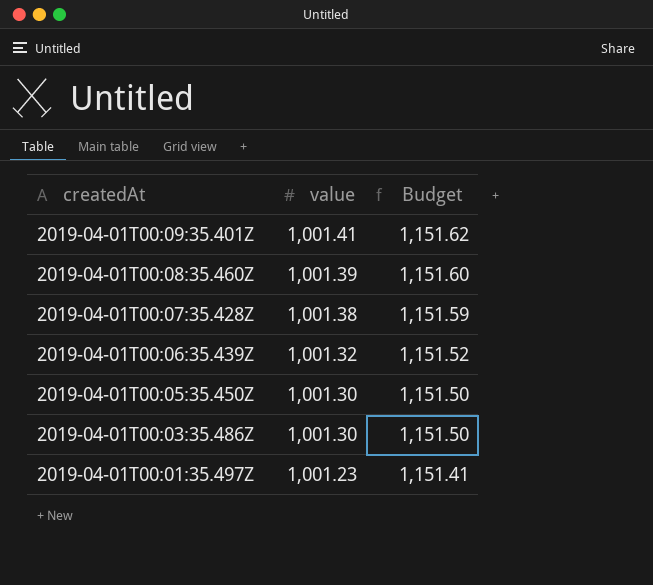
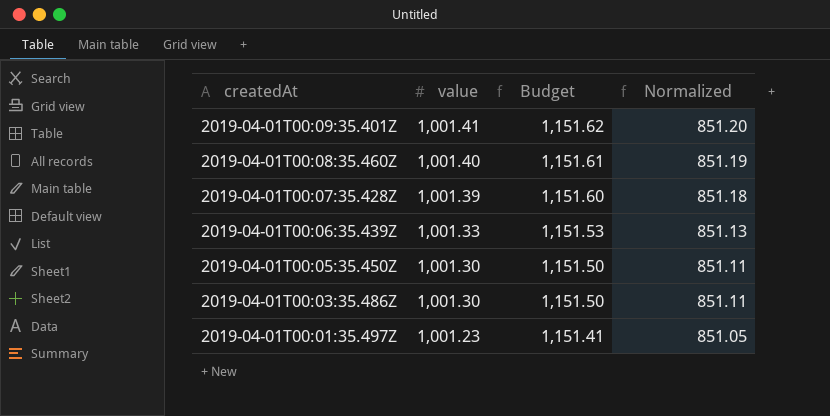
column Normalized | formula: none -> [value] * 0.85
2019-04-01T00:08:35.460Z | value: 1,001.39 -> 1,001.40
2019-04-01T00:08:35.460Z | Budget: 1,151.60 -> 1,151.61
2019-04-01T00:07:35.428Z | value: 1,001.38 -> 1,001.39
2019-04-01T00:07:35.428Z | Budget: 1,151.59 -> 1,151.60
2019-04-01T00:06:35.439Z | value: 1,001.32 -> 1,001.33
2019-04-01T00:06:35.439Z | Budget: 1,151.52 -> 1,151.53

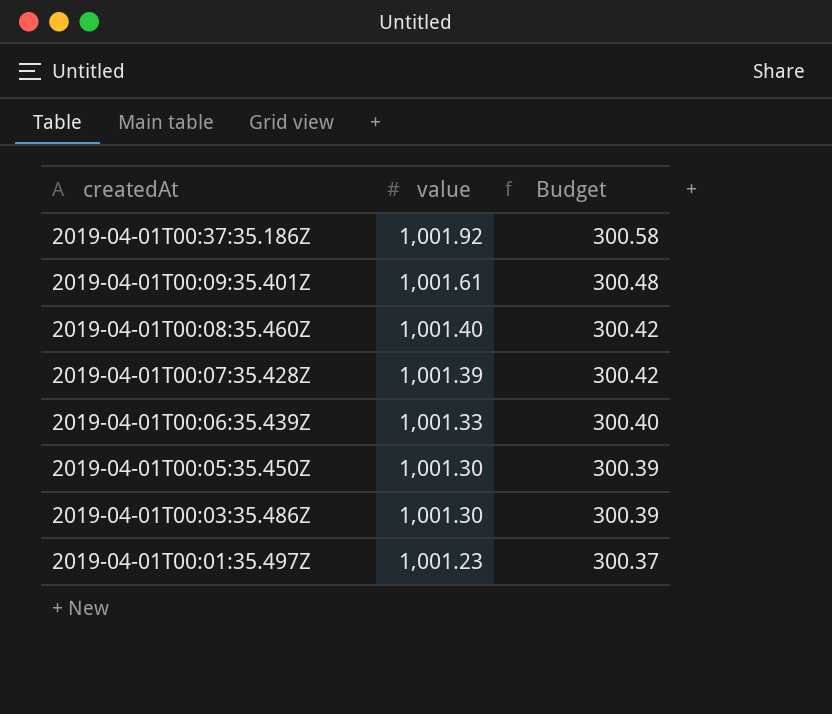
column Normalized | formula: [value] * 0.85 -> none
column Budget | formula: [value] * 1.15 -> [value] * 0.3
row 2019-04-01T00:37:35.186Z: none -> 1,001.92 | 300.58
2019-04-01T00:09:35.401Z | value: 1,001.41 -> 1,001.61

